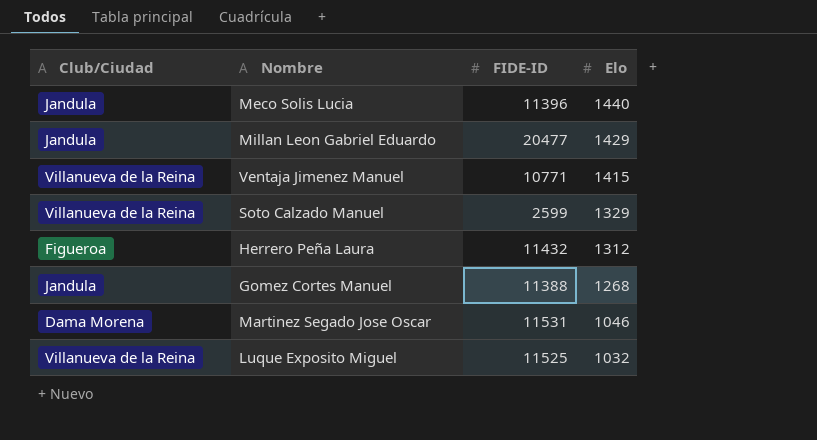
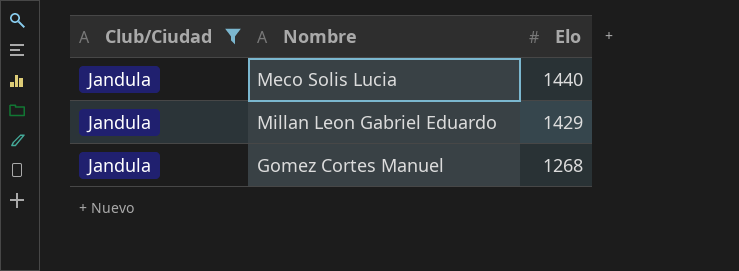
filter: none -> Club/Ciudad = Jandula
column FIDE-ID | position: 3 -> none

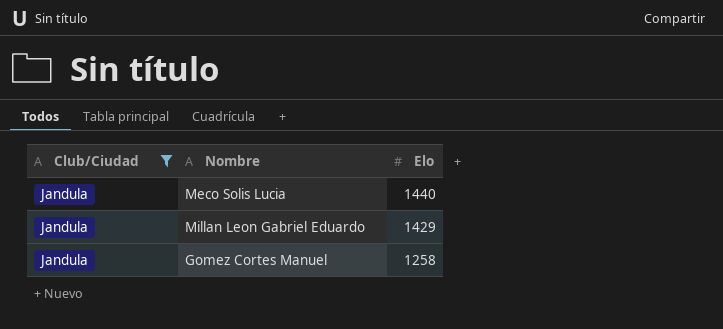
Gomez Cortes Manuel | Elo: 1268 -> 1258

